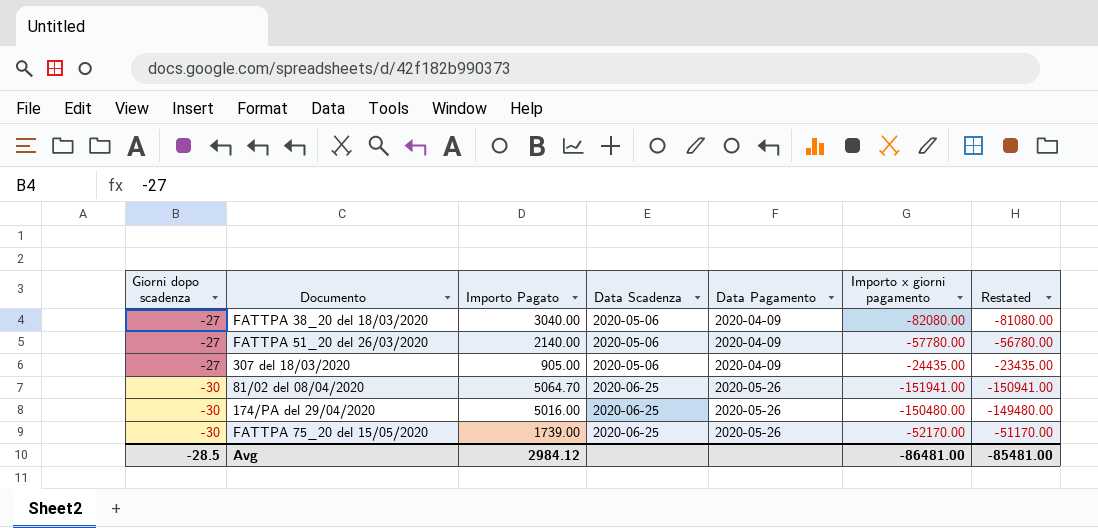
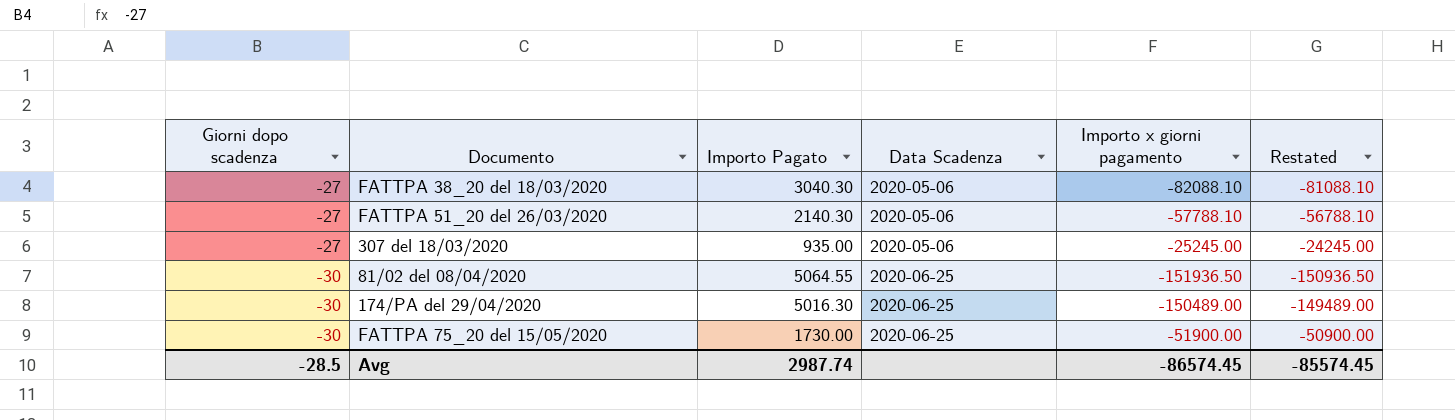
column Data Pagamento | position: 5 -> none
FATTPA 38_20 del 18/03/2020 | Importo Pagato: 3040.00 -> 3040.30
FATTPA 38_20 del 18/03/2020 | Importo x giorni pagamento: -82080.00 -> -82088.10
FATTPA 38_20 del 18/03/2020 | Restated: -81080.00 -> -81088.10
FATTPA 51_20 del 26/03/2020 | Importo Pagato: 2140.00 -> 2140.30
FATTPA 51_20 del 26/03/2020 | Importo x giorni pagamento: -57780.00 -> -57788.10
FATTPA 51_20 del 26/03/2020 | Restated: -56780.00 -> -56788.10
307 del 18/03/2020 | Importo Pagato: 905.00 -> 935.00
307 del 18/03/2020 | Importo x giorni pagamento: -24435.00 -> -25245.00
307 del 18/03/2020 | Restated: -23435.00 -> -24245.00
81/02 del 08/04/2020 | Importo Pagato: 5064.70 -> 5064.55
81/02 del 08/04/2020 | Importo x giorni pagamento: -151941.00 -> -151936.50
81/02 del 08/04/2020 | Restated: -150941.00 -> -150936.50
174/PA del 29/04/2020 | Importo Pagato: 5016.00 -> 5016.30
174/PA del 29/04/2020 | Importo x giorni pagamento: -150480.00 -> -150489.00
174/PA del 29/04/2020 | Restated: -149480.00 -> -149489.00
FATTPA 75_20 del 15/05/2020 | Importo Pagato: 1739.00 -> 1730.00
FATTPA 75_20 del 15/05/2020 | Importo x giorni pagamento: -52170.00 -> -51900.00
FATTPA 75_20 del 15/05/2020 | Restated: -51170.00 -> -50900.00
Avg | Importo Pagato: 2984.12 -> 2987.74
Avg | Importo x giorni pagamento: -86481.00 -> -86574.45
Avg | Restated: -85481.00 -> -85574.45

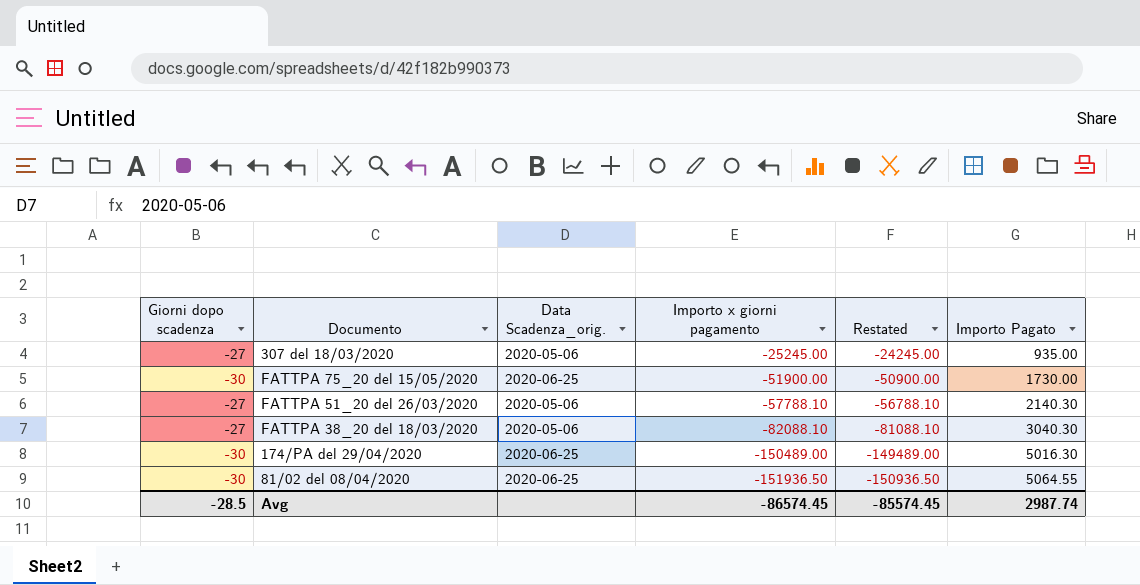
row order: Giorni dopo scadenza descending -> Importo x giorni pagamento descending
column name: Data Scadenza -> Data Scadenza_orig.
column Importo Pagato | position: 3 -> 6

